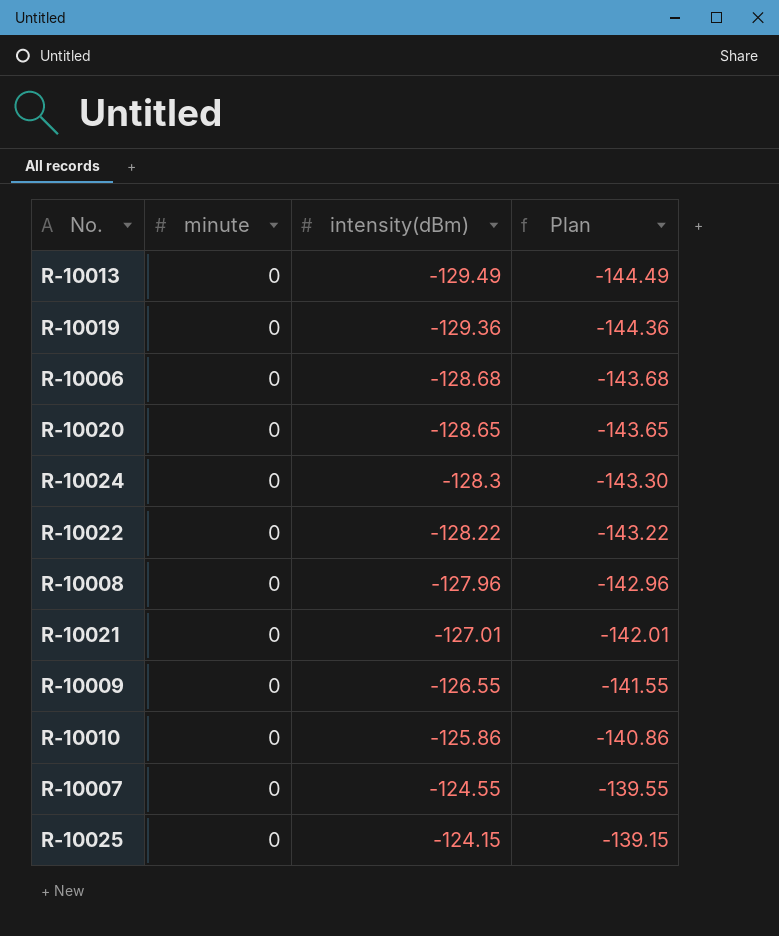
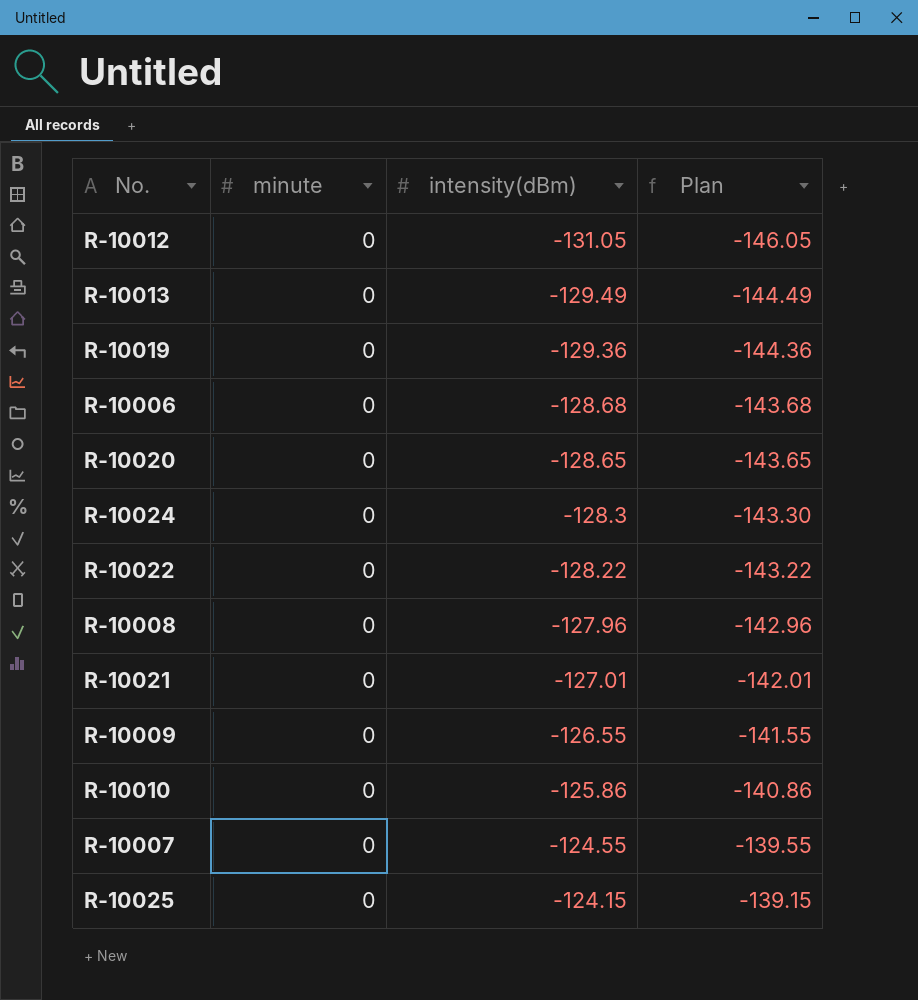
row R-10012: none -> 0 | -131.05 | -146.05

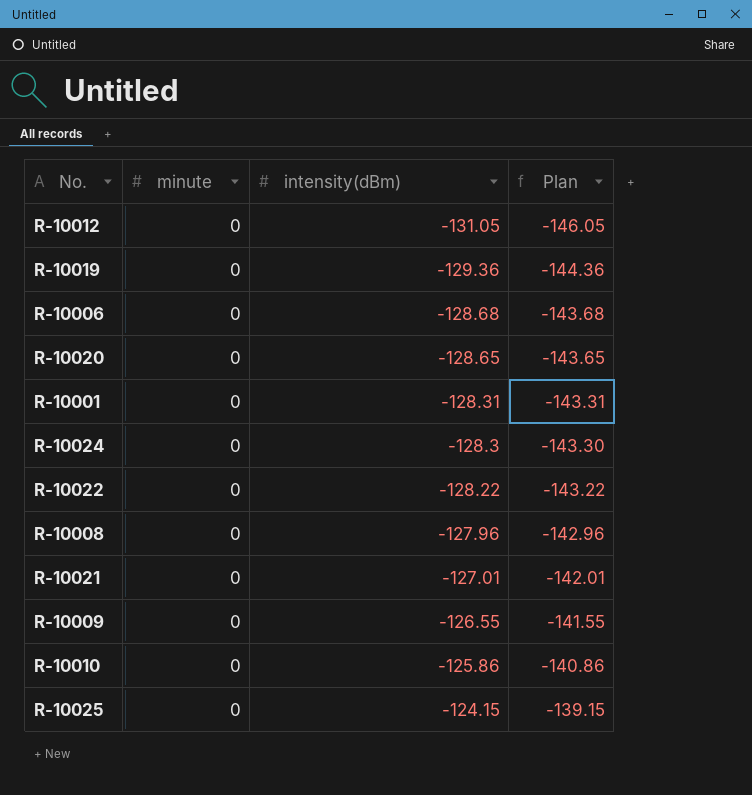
row R-10013: 0 | -129.49 | -144.49 -> none
row R-10007: 0 | -124.55 | -139.55 -> none
row R-10001: none -> 0 | -128.31 | -143.31

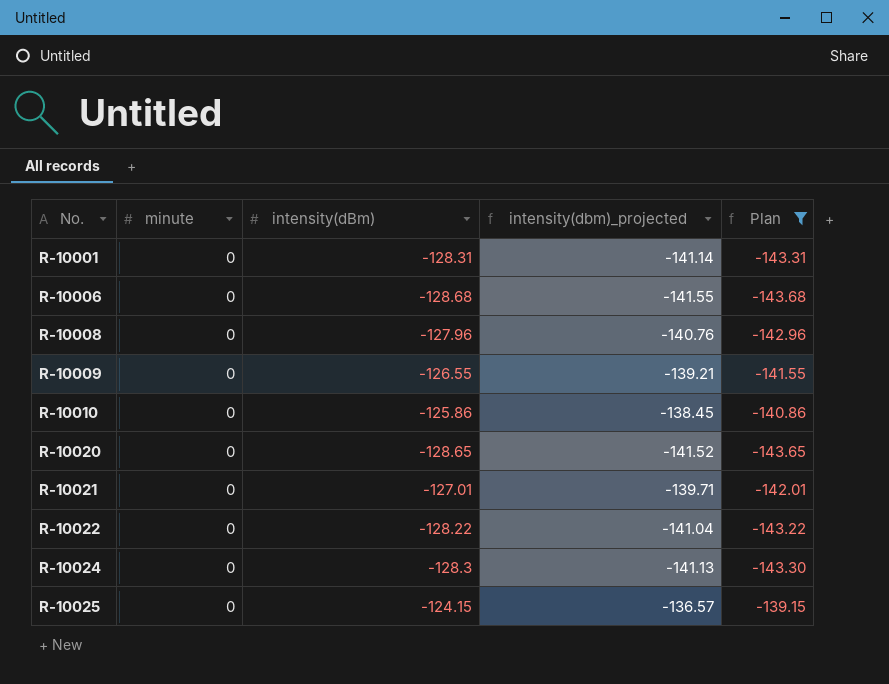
filter: none -> Plan >= -143.68
row order: intensity(dBm) ascending -> No. ascending
column intensity(dbm)_projected | formula: none -> [intensity(dBm)] * 1.1

